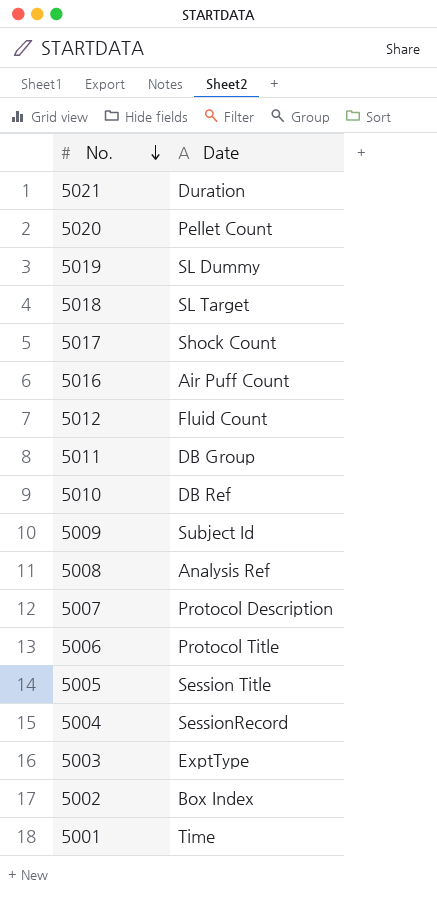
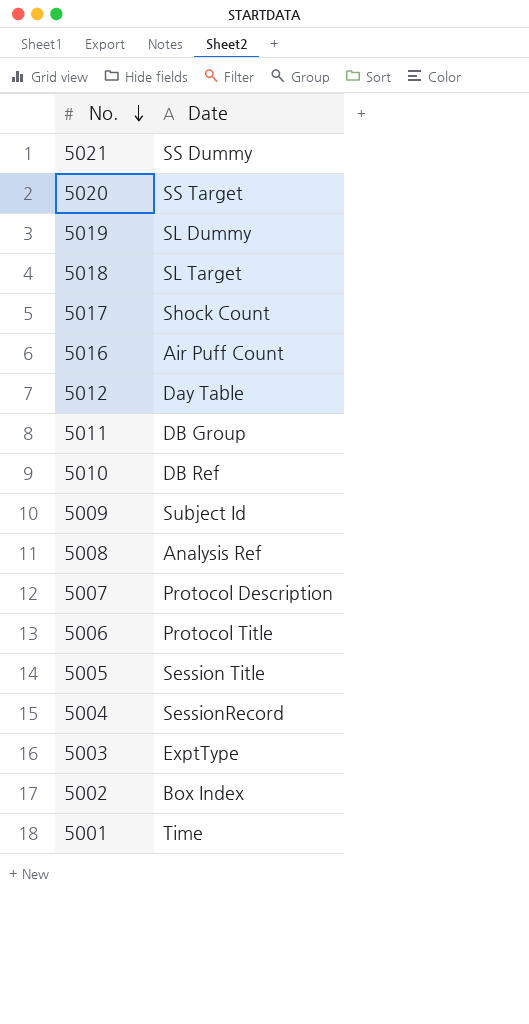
5021 | Date: Duration -> SS Dummy
5020 | Date: Pellet Count -> SS Target
5012 | Date: Fluid Count -> Day Table

